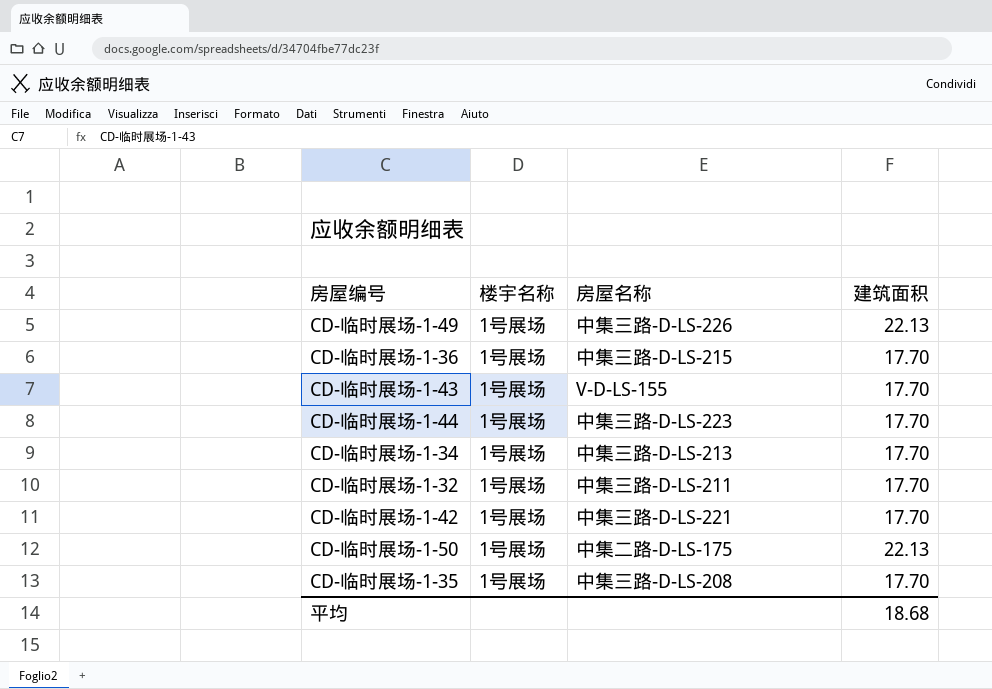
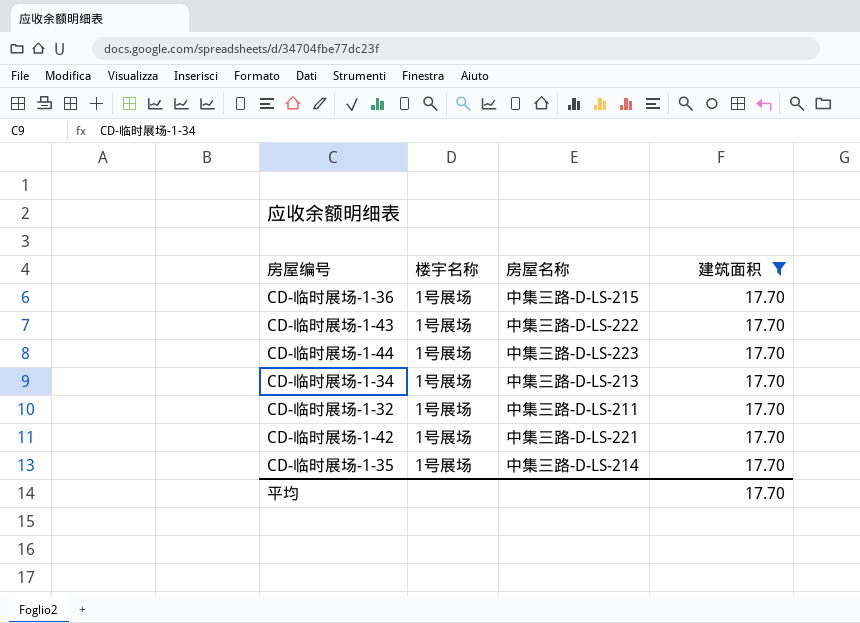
filter: none -> 建筑面积 = 17.70
CD-临时展场-1-43 | 房屋名称: V-D-LS-155 -> 中集三路-D-LS-222
CD-临时展场-1-35 | 房屋名称: 中集三路-D-LS-208 -> 中集三路-D-LS-214
平均 | 建筑面积: 18.68 -> 17.70

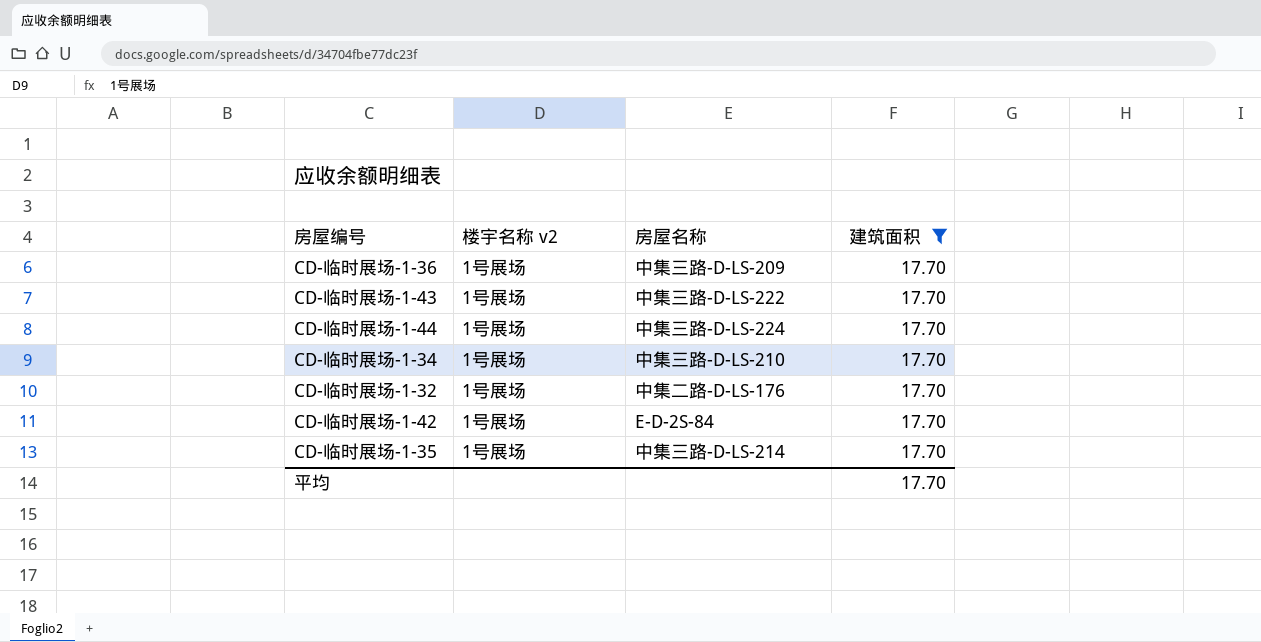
column name: 楼宇名称 -> 楼宇名称 v2
CD-临时展场-1-36 | 房屋名称: 中集三路-D-LS-215 -> 中集三路-D-LS-209
CD-临时展场-1-44 | 房屋名称: 中集三路-D-LS-223 -> 中集三路-D-LS-224
CD-临时展场-1-34 | 房屋名称: 中集三路-D-LS-213 -> 中集三路-D-LS-210
CD-临时展场-1-32 | 房屋名称: 中集三路-D-LS-211 -> 中集二路-D-LS-176
CD-临时展场-1-42 | 房屋名称: 中集三路-D-LS-221 -> E-D-2S-84

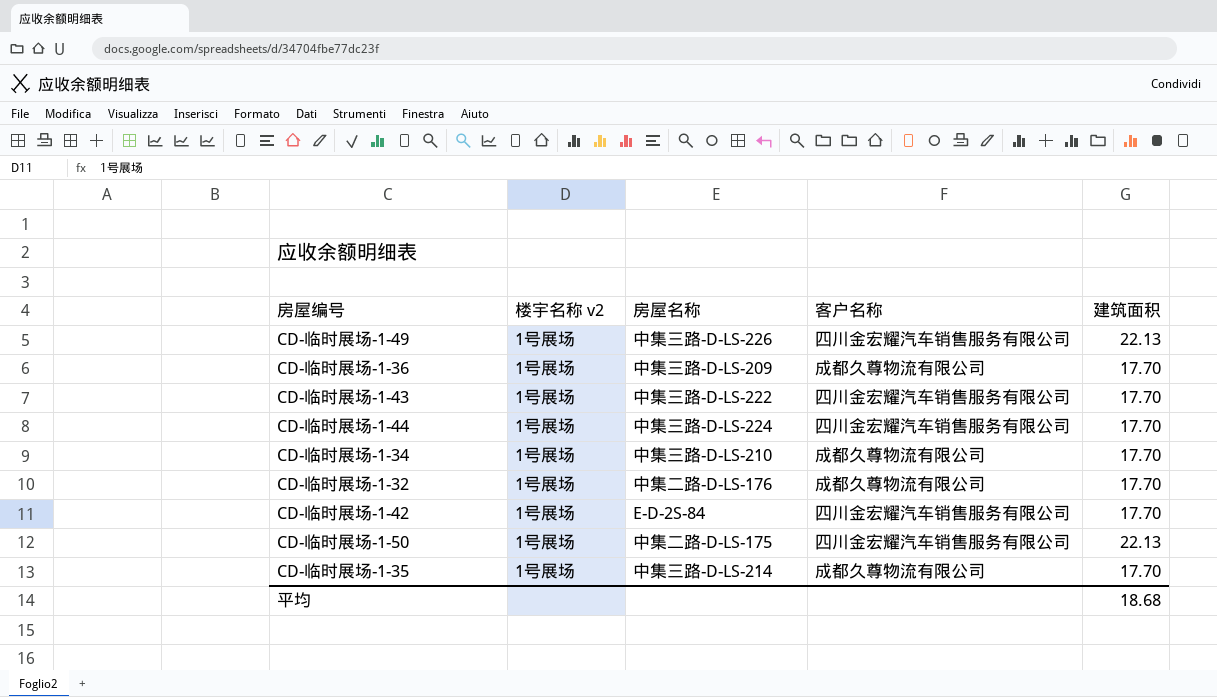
filter: 建筑面积 = 17.70 -> none
column 客户名称 | position: none -> 4
平均 | 建筑面积: 17.70 -> 18.68

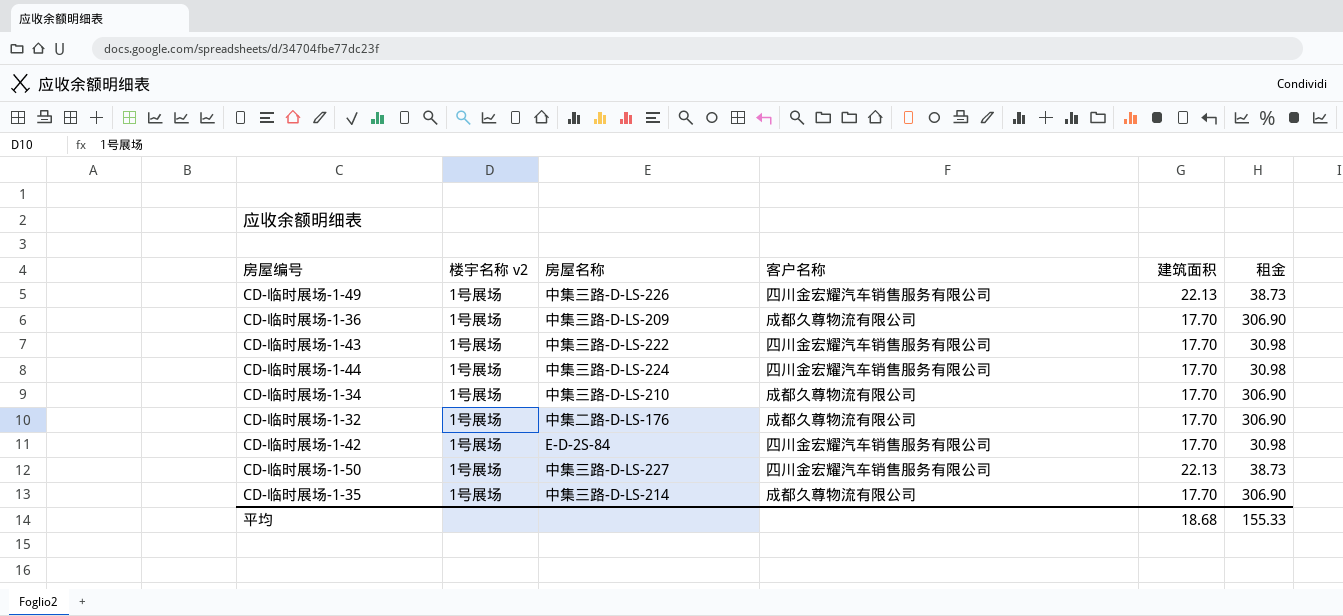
column 租金 | position: none -> 6
CD-临时展场-1-50 | 房屋名称: 中集二路-D-LS-175 -> 中集三路-D-LS-227

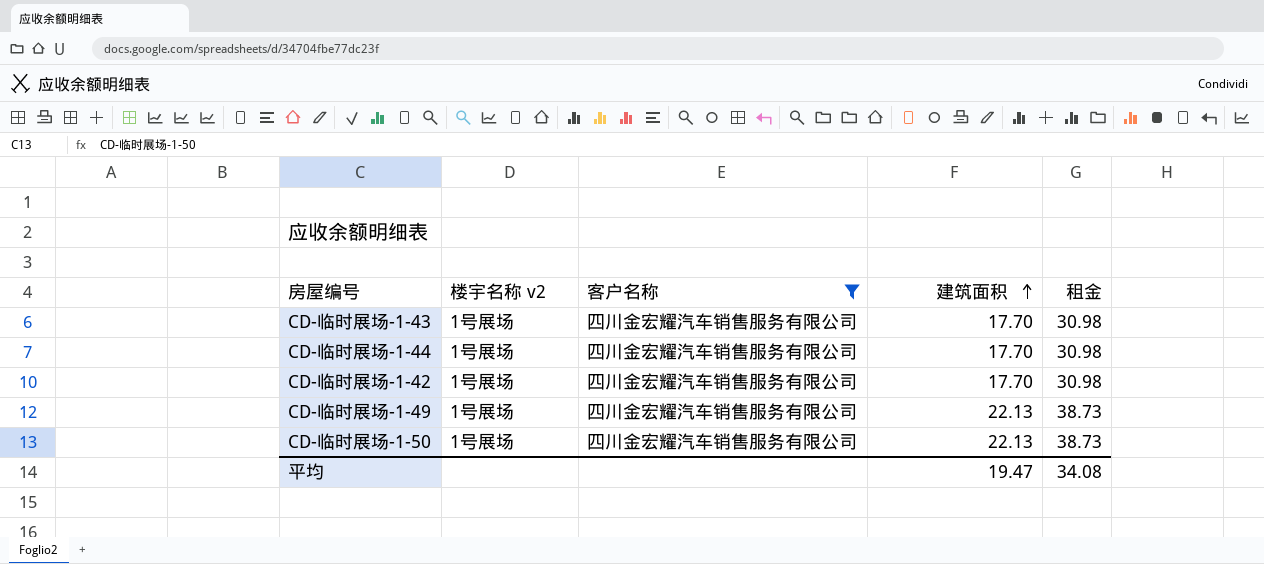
filter: none -> 客户名称 = 四川金宏耀汽车销售服务有限公司
row order: none -> 建筑面积 ascending
column 房屋名称 | position: 3 -> none
平均 | 建筑面积: 18.68 -> 19.47
平均 | 租金: 155.33 -> 34.08

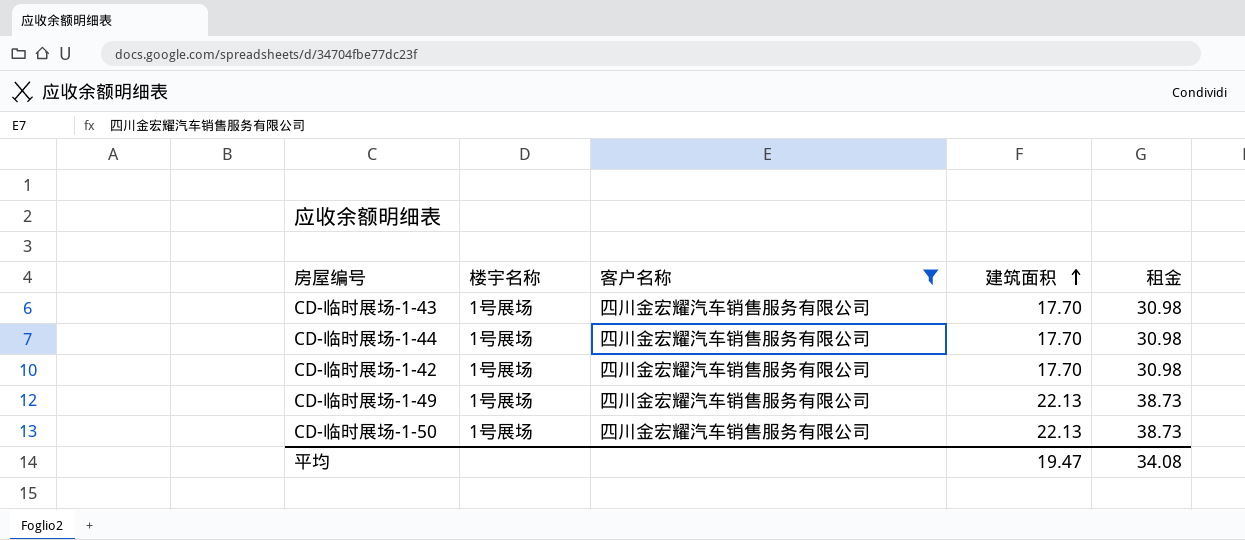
column name: 楼宇名称 v2 -> 楼宇名称

